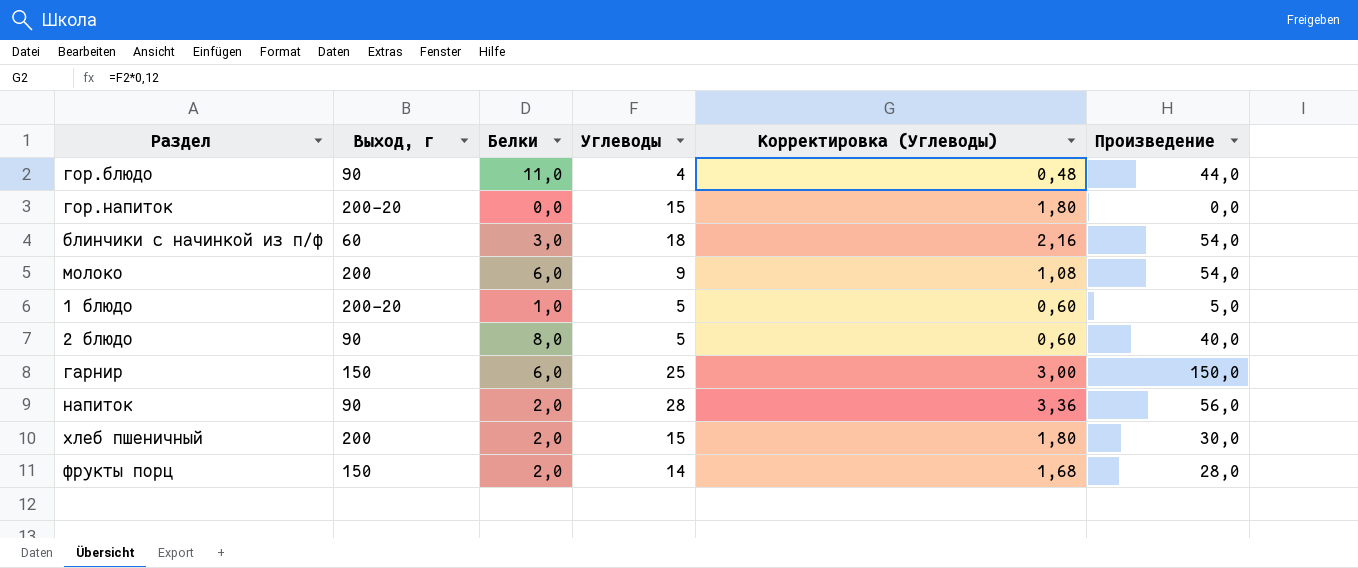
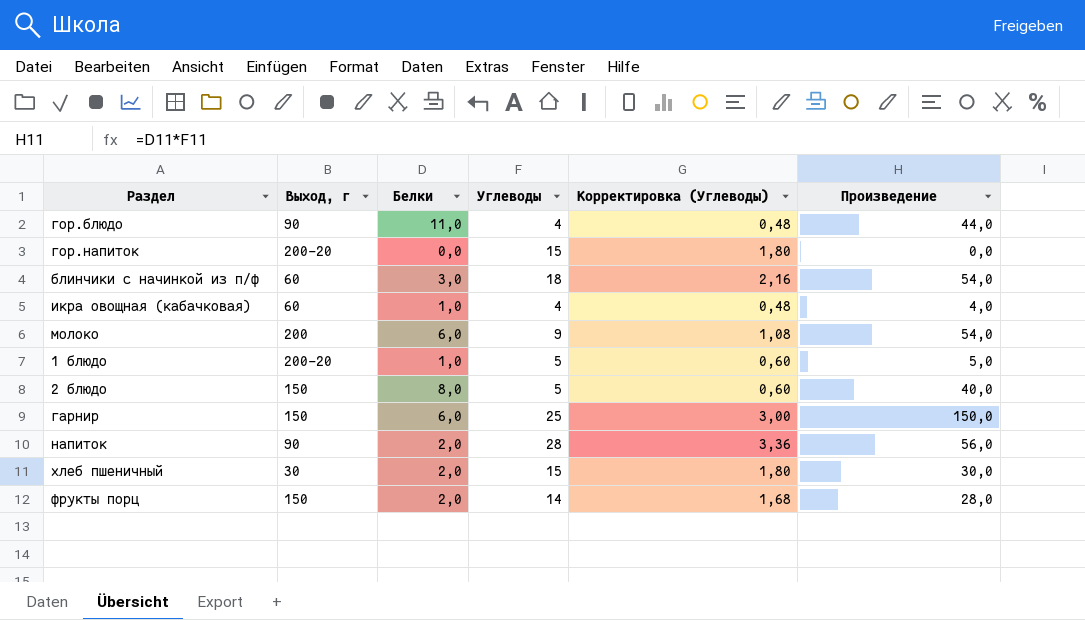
row икра овощная (кабачковая): none -> 60 | 1,0 | 4 | 0,48 | 4,0
2 блюдо | Выход, г: 90 -> 150
хлеб пшеничный | Выход, г: 200 -> 30

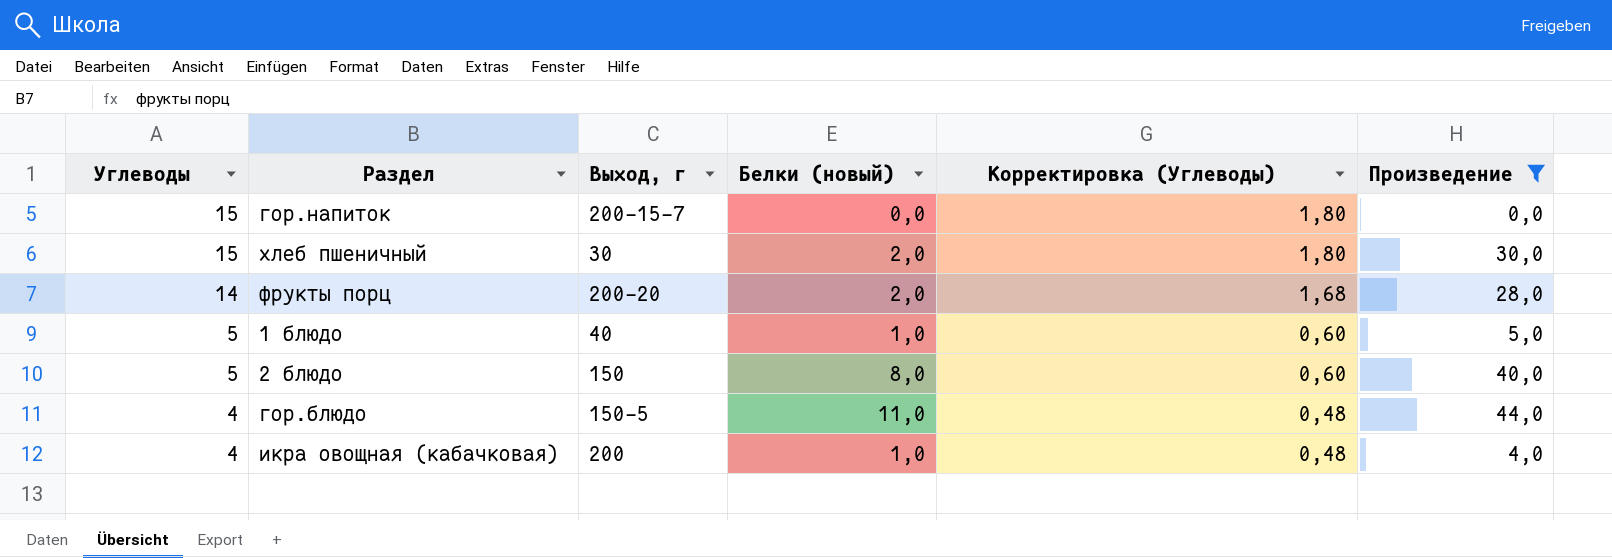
filter: none -> Произведение <= 44,0
row order: none -> Углеводы descending
column Углеводы | position: 4 -> 1
column name: Белки -> Белки (новый)
гор.напиток | Выход, г: 200-20 -> 200-15-7
фрукты порц | Выход, г: 150 -> 200-20
1 блюдо | Выход, г: 200-20 -> 40
гор.блюдо | Выход, г: 90 -> 150-5
икра овощная (кабачковая) | Выход, г: 60 -> 200

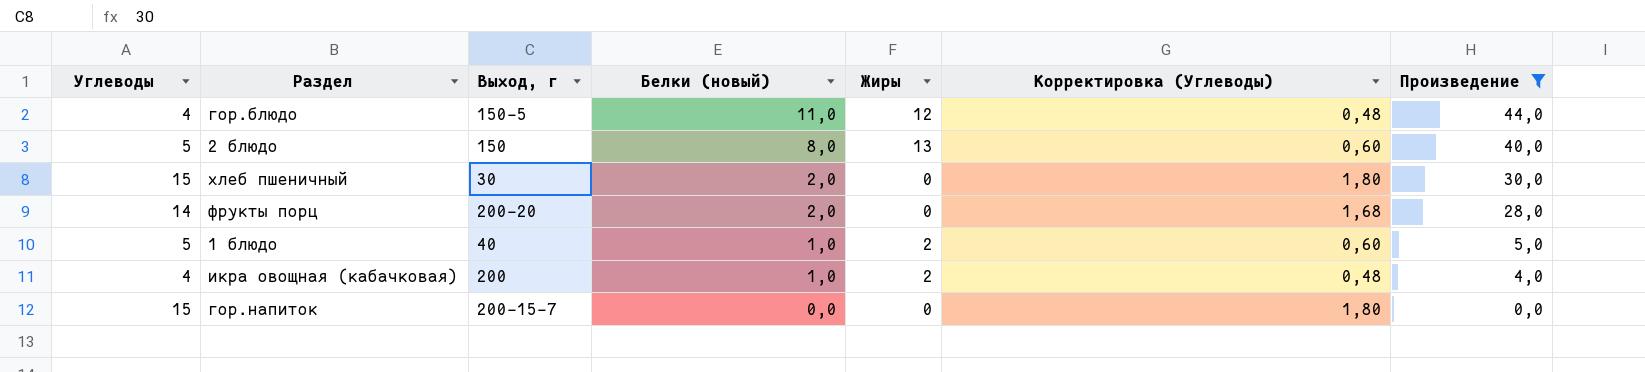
row order: Углеводы descending -> Белки (новый) descending
column Жиры | position: none -> 5

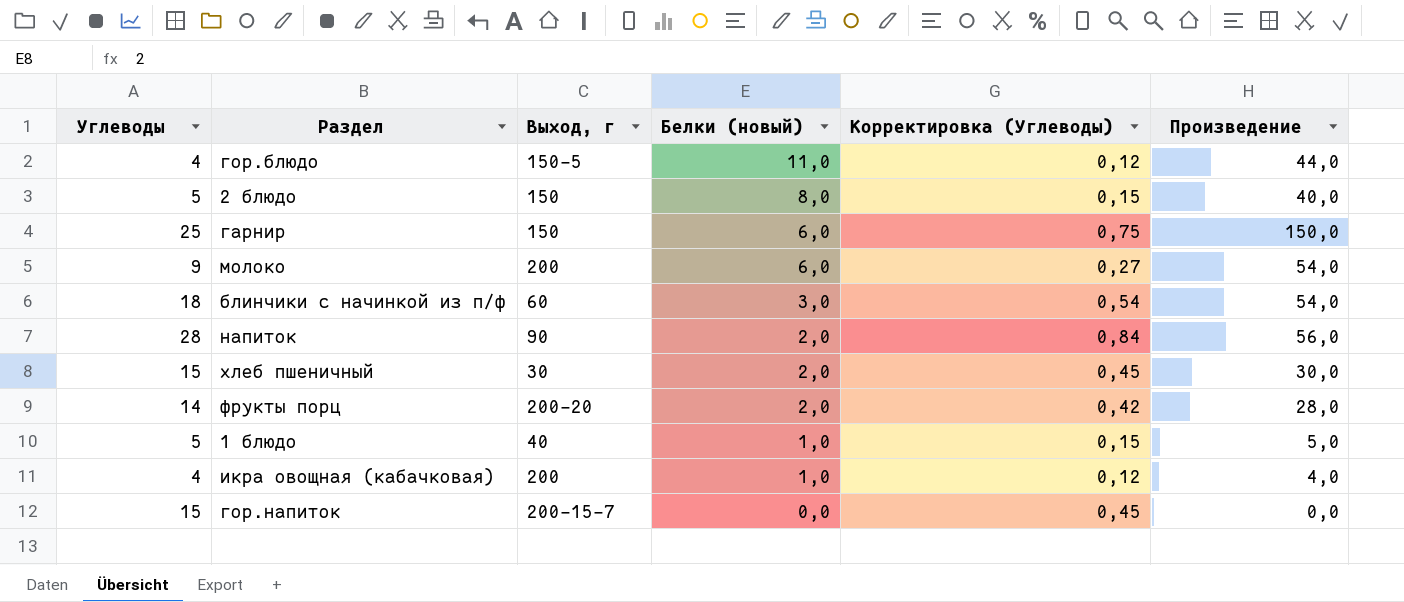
filter: Произведение <= 44,0 -> none
column Жиры | position: 5 -> none
column Корректировка (Углеводы) | formula: [Углеводы] * 0,12 -> [Углеводы] * 0,03

